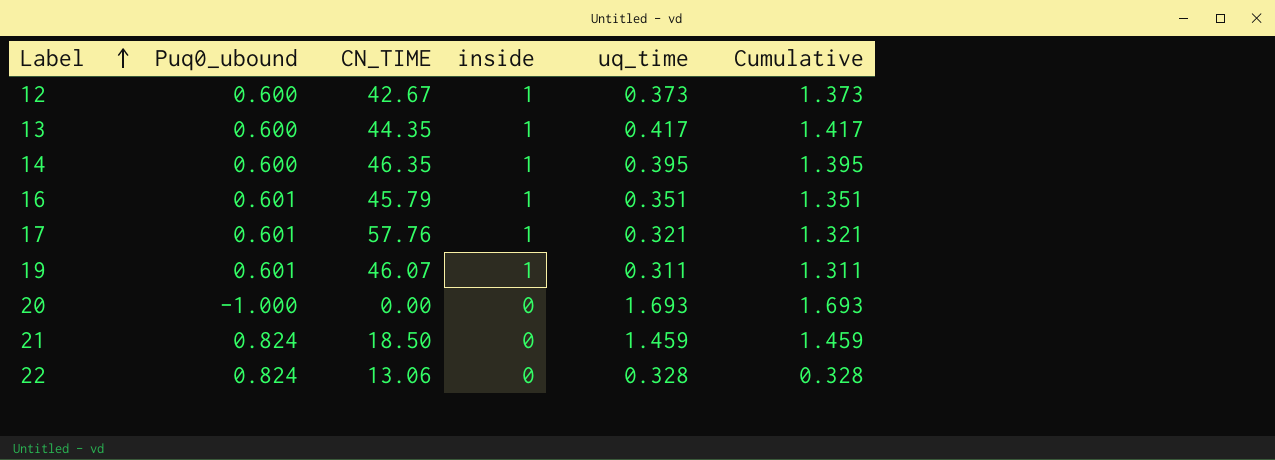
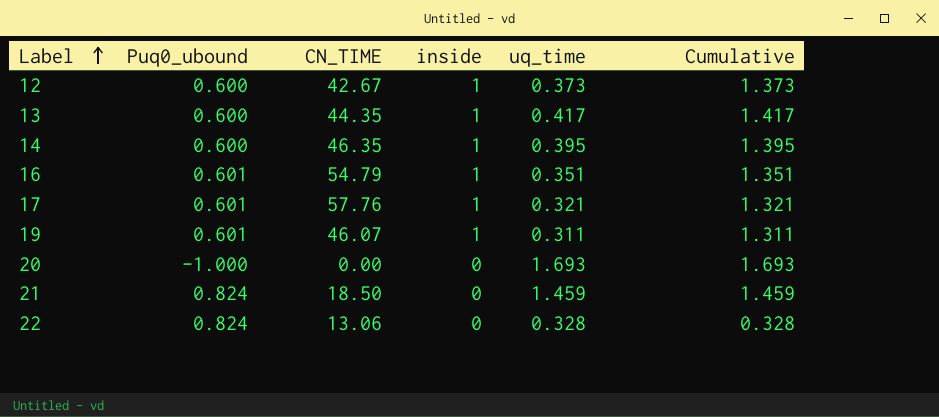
16 | CN_TIME: 45.79 -> 54.79

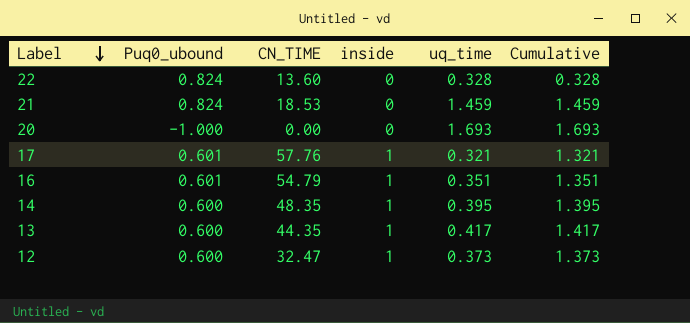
row order: Label ascending -> Label descending
row 19: 0.601 | 46.07 | 1 | 0.311 | 1.311 -> none
22 | CN_TIME: 13.06 -> 13.60
21 | CN_TIME: 18.50 -> 18.53
14 | CN_TIME: 46.35 -> 48.35
12 | CN_TIME: 42.67 -> 32.47

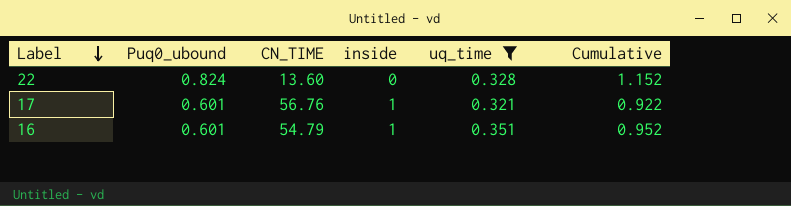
filter: none -> uq_time <= 0.351
column Cumulative | formula: [inside] + [uq_time] -> [Puq0_ubound] + [uq_time]
17 | CN_TIME: 57.76 -> 56.76

